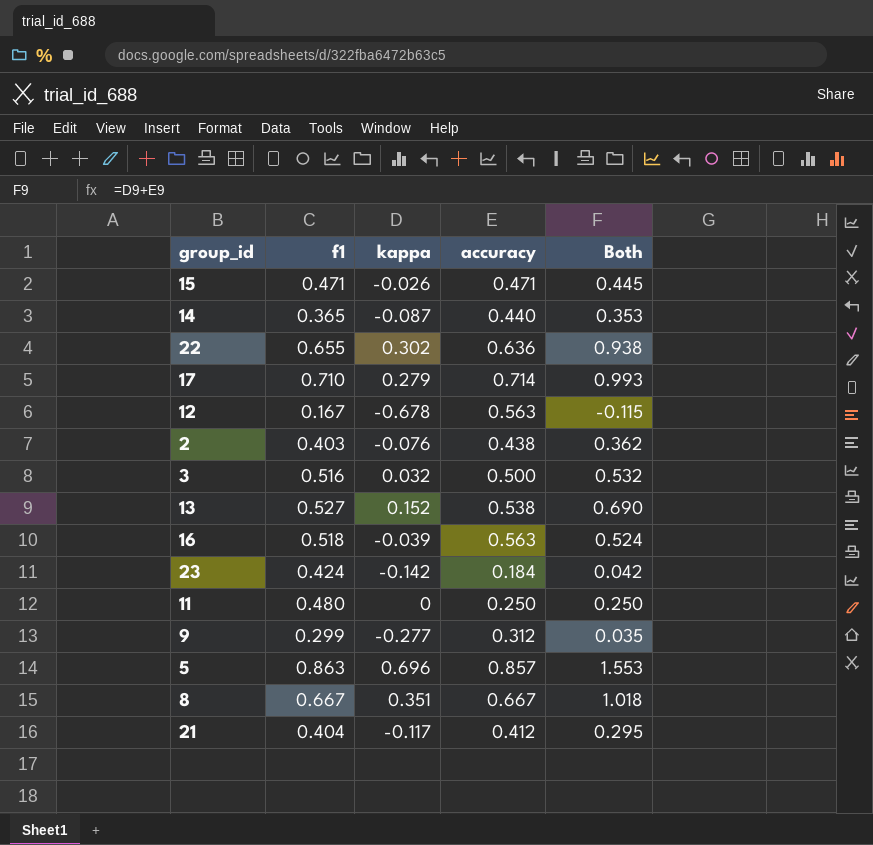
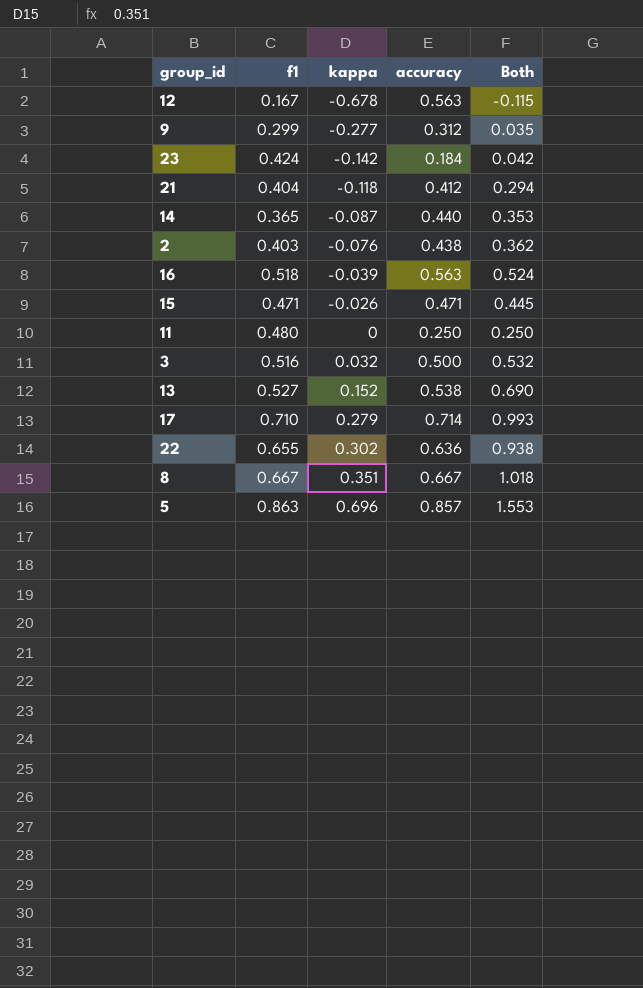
row order: none -> kappa ascending
21 | kappa: -0.117 -> -0.118
21 | Both: 0.295 -> 0.294

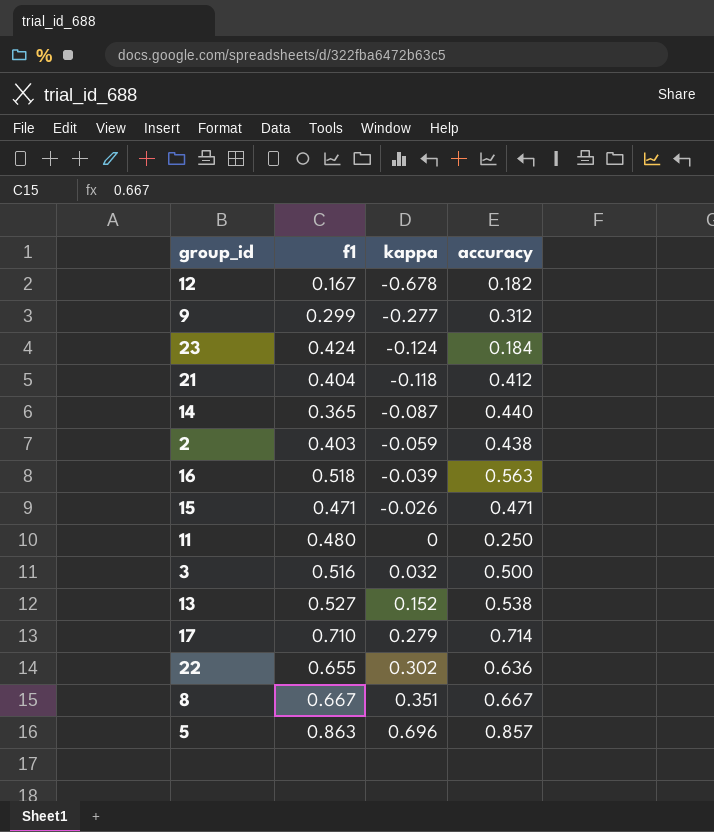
column Both | formula: [kappa] + [accuracy] -> none
12 | accuracy: 0.563 -> 0.182
23 | kappa: -0.142 -> -0.124
2 | kappa: -0.076 -> -0.059

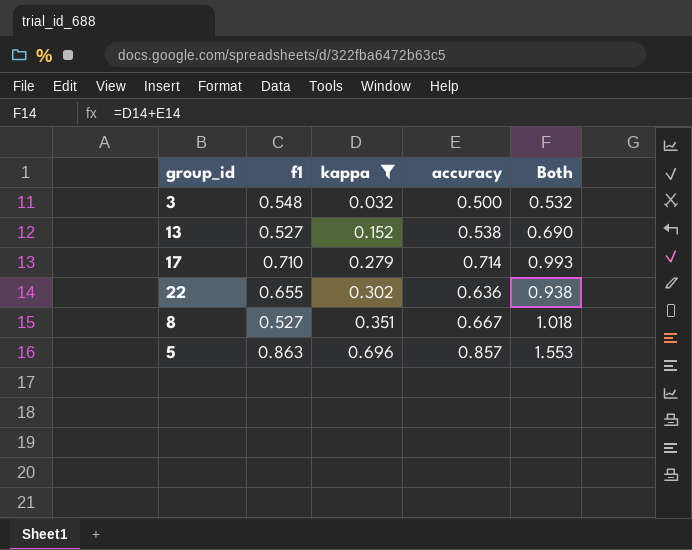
filter: none -> kappa >= 0.032
column Both | formula: none -> [kappa] + [accuracy]
3 | f1: 0.516 -> 0.548
8 | f1: 0.667 -> 0.527

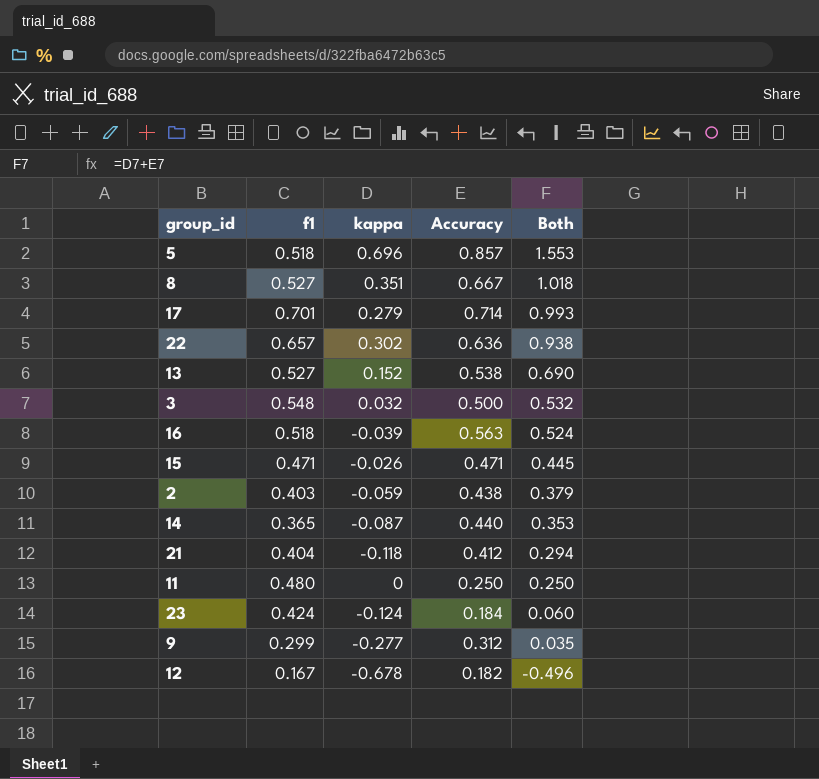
filter: kappa >= 0.032 -> none
row order: kappa ascending -> Both descending
column name: accuracy -> Accuracy
5 | f1: 0.863 -> 0.518
17 | f1: 0.710 -> 0.701
22 | f1: 0.655 -> 0.657

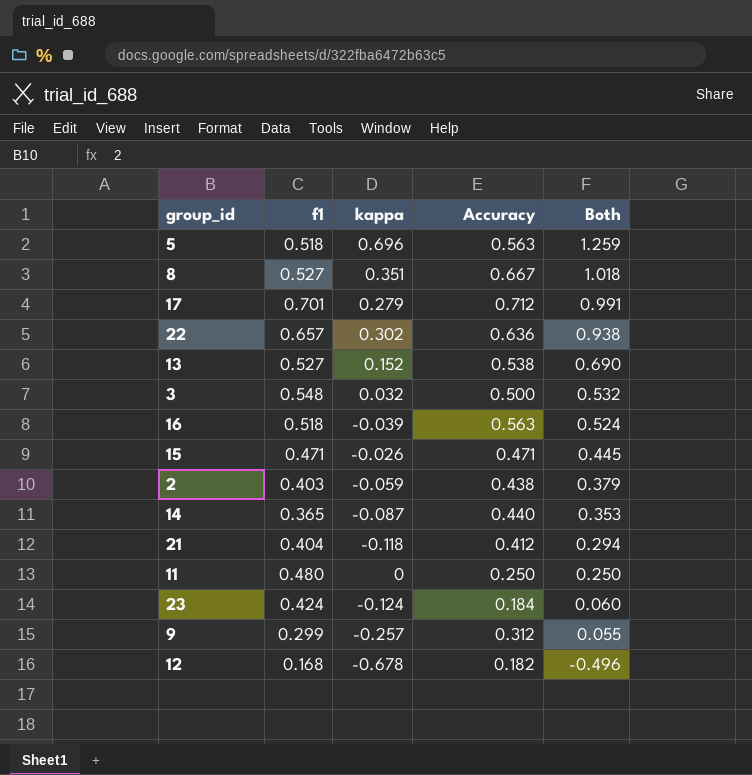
5 | Accuracy: 0.857 -> 0.563
5 | Both: 1.553 -> 1.259
17 | Accuracy: 0.714 -> 0.712
17 | Both: 0.993 -> 0.991
9 | kappa: -0.277 -> -0.257
9 | Both: 0.035 -> 0.055
12 | f1: 0.167 -> 0.168

